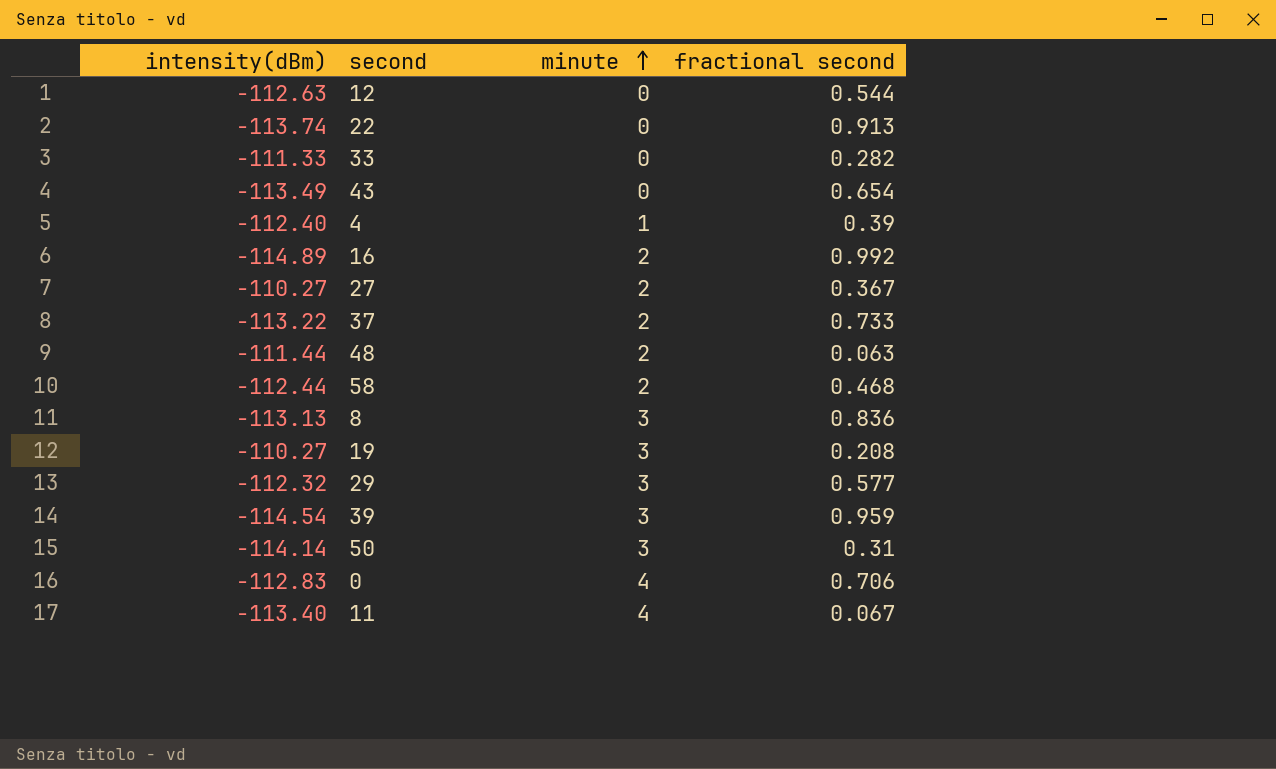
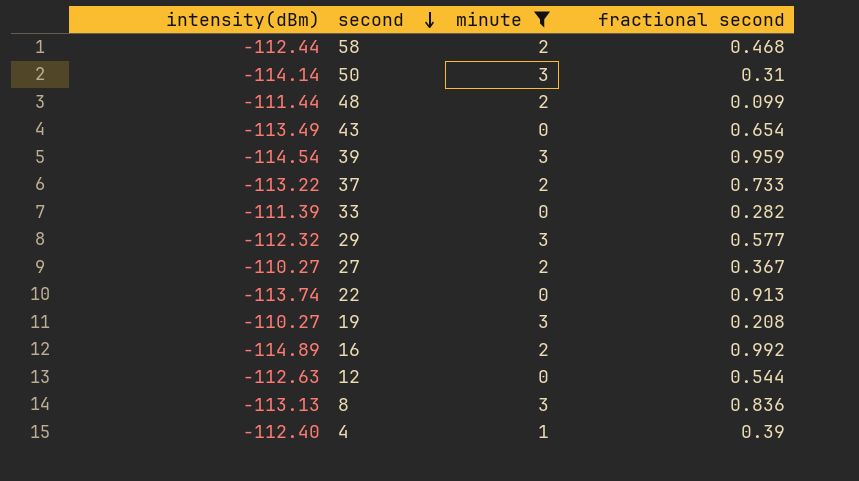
filter: none -> minute != 4
row order: minute ascending -> second descending
48 | fractional second: 0.063 -> 0.099
33 | intensity(dBm): -111.33 -> -111.39

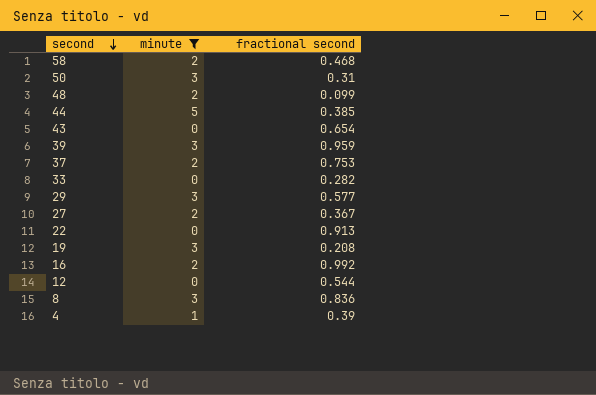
column intensity(dBm) | position: 1 -> none
row 44: none -> 5 | 0.385
37 | fractional second: 0.733 -> 0.753

